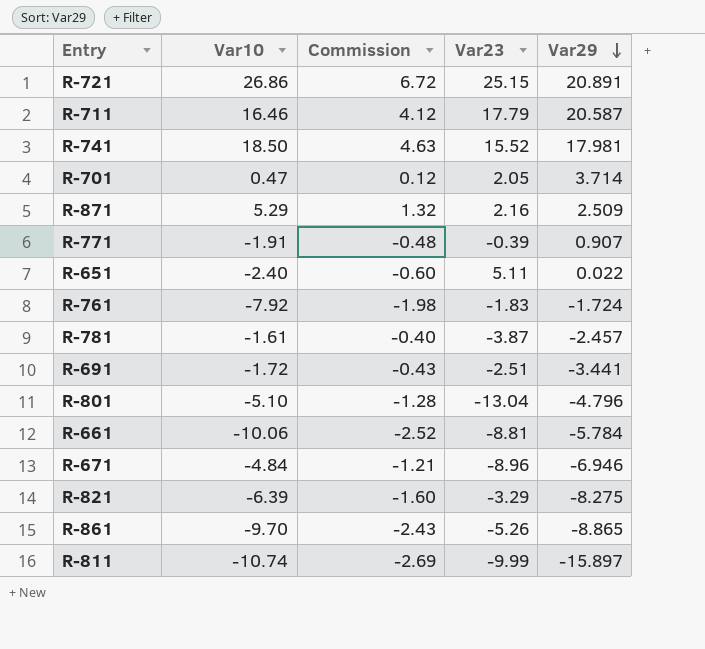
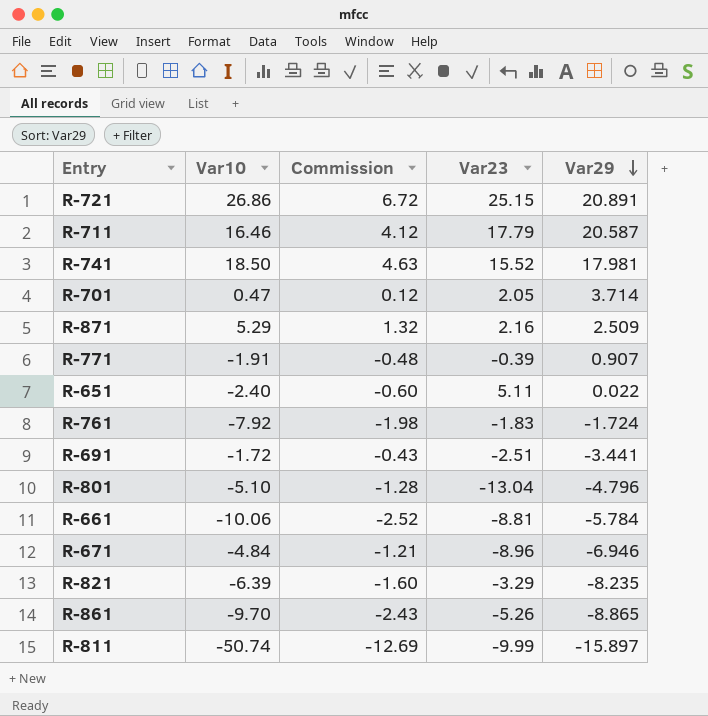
row R-781: -1.61 | -0.40 | -3.87 | -2.457 -> none
R-821 | Var29: -8.275 -> -8.235
R-811 | Var10: -10.74 -> -50.74
R-811 | Commission: -2.69 -> -12.69

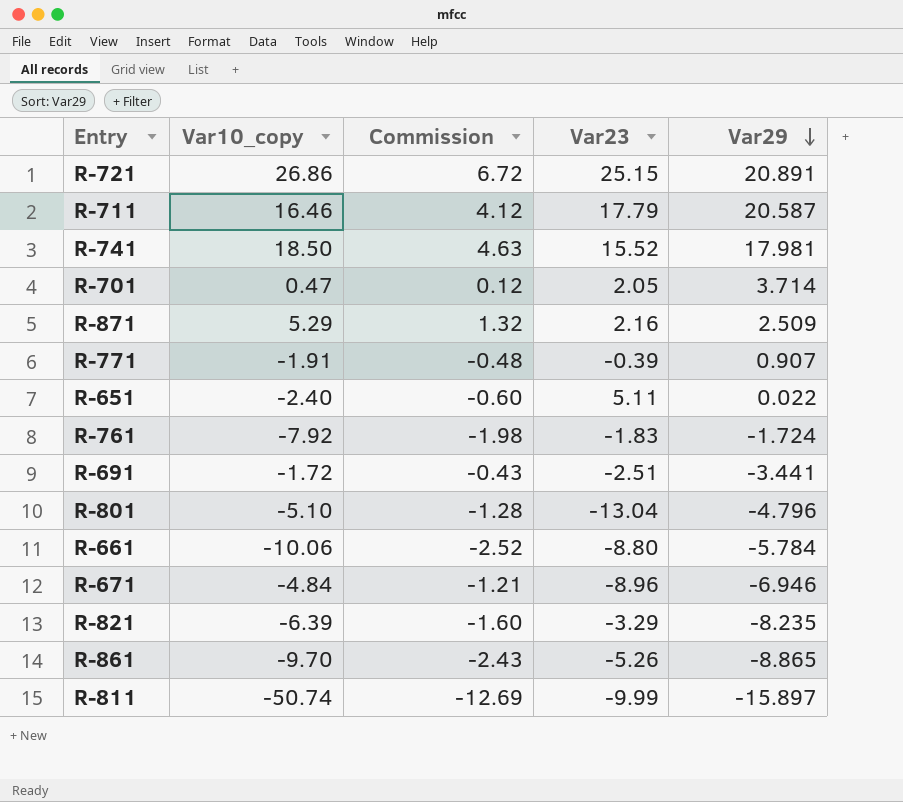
column name: Var10 -> Var10_copy
R-661 | Var23: -8.81 -> -8.80

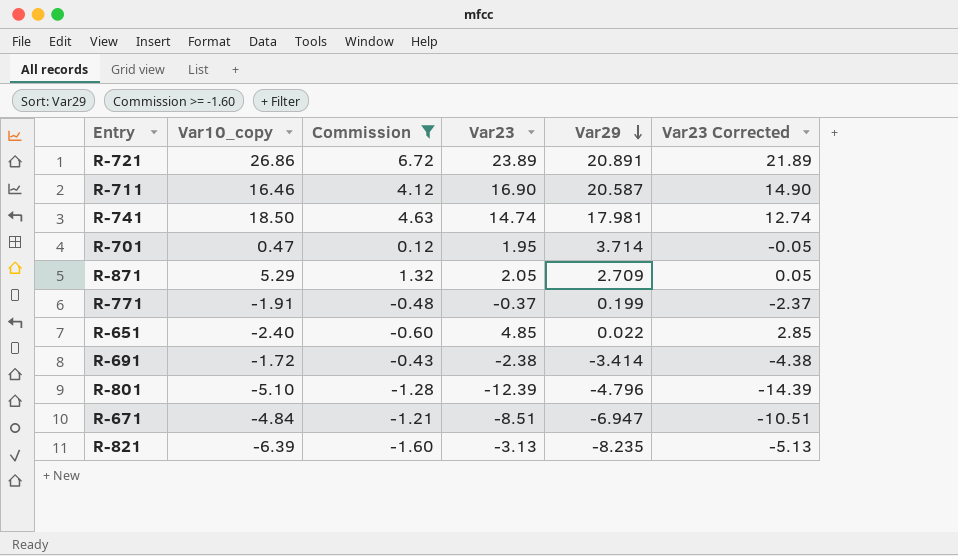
filter: none -> Commission >= -1.60
column Var23 Corrected | formula: none -> [Var23] - 2
R-721 | Var23: 25.15 -> 23.89
R-711 | Var23: 17.79 -> 16.90
R-741 | Var23: 15.52 -> 14.74
R-701 | Var23: 2.05 -> 1.95
R-871 | Var23: 2.16 -> 2.05
R-871 | Var29: 2.509 -> 2.709
R-771 | Var23: -0.39 -> -0.37
R-771 | Var29: 0.907 -> 0.199
R-651 | Var23: 5.11 -> 4.85
R-691 | Var23: -2.51 -> -2.38
R-691 | Var29: -3.441 -> -3.414
R-801 | Var23: -13.04 -> -12.39
R-671 | Var23: -8.96 -> -8.51
R-671 | Var29: -6.946 -> -6.947
R-821 | Var23: -3.29 -> -3.13

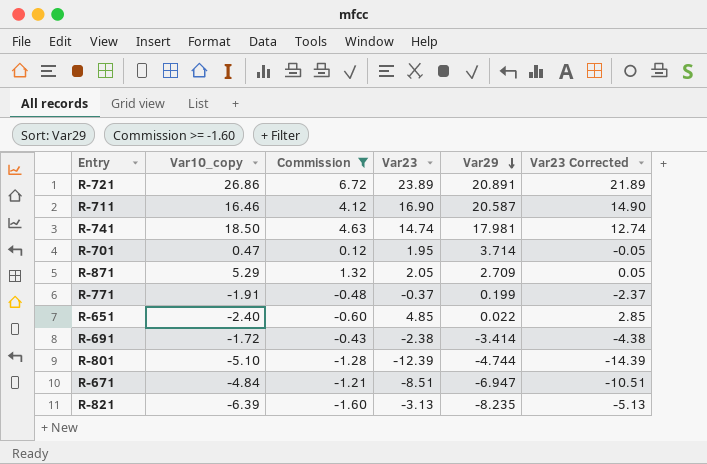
R-801 | Var29: -4.796 -> -4.744

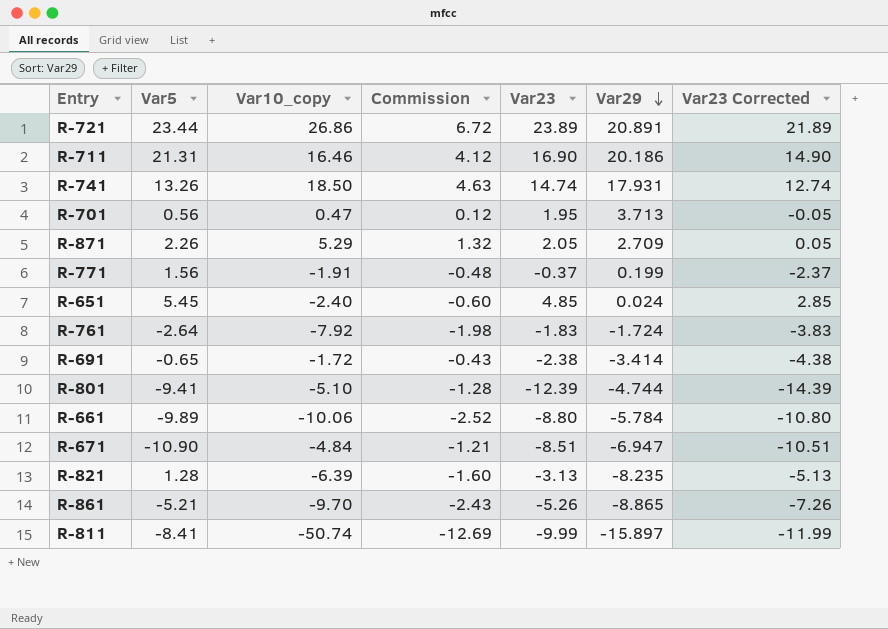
filter: Commission >= -1.60 -> none
column Var5 | position: none -> 2
R-711 | Var29: 20.587 -> 20.186
R-741 | Var29: 17.981 -> 17.931
R-701 | Var29: 3.714 -> 3.713
R-651 | Var29: 0.022 -> 0.024

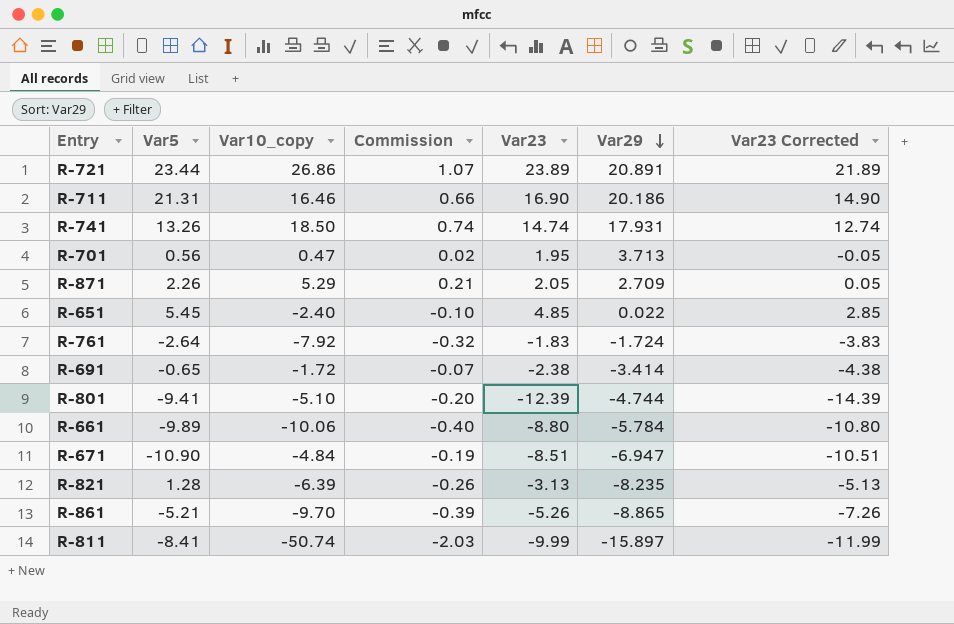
column Commission | formula: [Var10_copy] * 0.25 -> [Var10_copy] * 0.04
row R-771: 1.56 | -1.91 | -0.48 | -0.37 | 0.199 | -2.37 -> none
R-651 | Var29: 0.024 -> 0.022

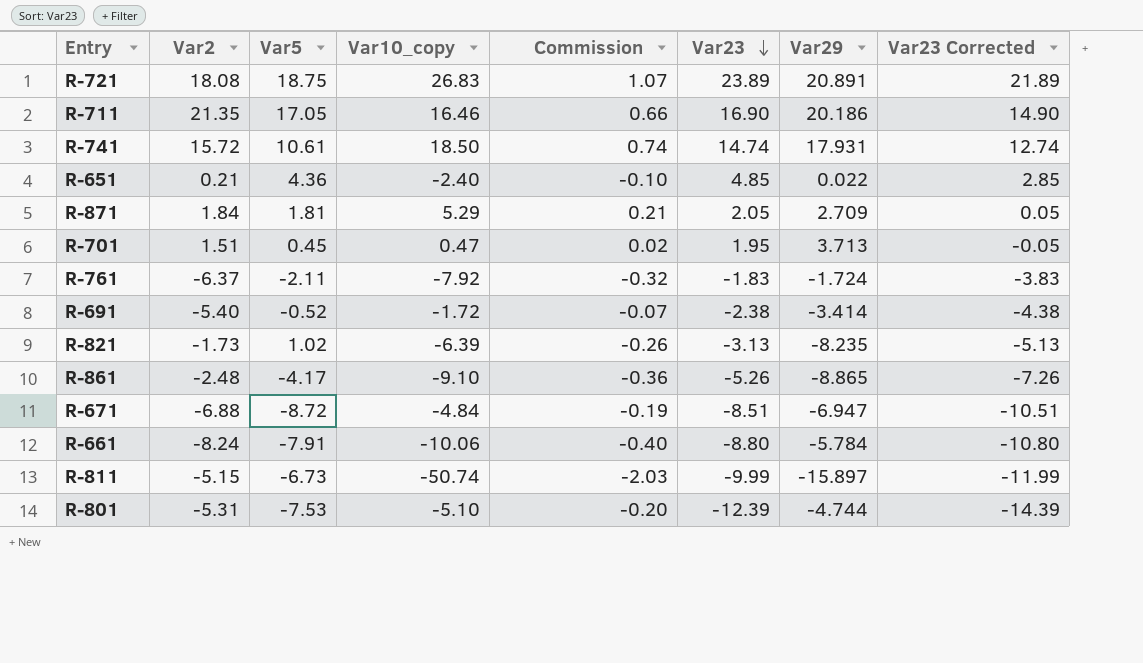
row order: Var29 descending -> Var23 descending
column Var2 | position: none -> 2
R-721 | Var5: 23.44 -> 18.75
R-721 | Var10_copy: 26.86 -> 26.83
R-711 | Var5: 21.31 -> 17.05
R-741 | Var5: 13.26 -> 10.61
R-651 | Var5: 5.45 -> 4.36
R-871 | Var5: 2.26 -> 1.81
R-701 | Var5: 0.56 -> 0.45
R-761 | Var5: -2.64 -> -2.11
R-691 | Var5: -0.65 -> -0.52
R-821 | Var5: 1.28 -> 1.02
R-861 | Var5: -5.21 -> -4.17
R-861 | Var10_copy: -9.70 -> -9.10
R-861 | Commission: -0.39 -> -0.36
R-671 | Var5: -10.90 -> -8.72
R-661 | Var5: -9.89 -> -7.91
R-811 | Var5: -8.41 -> -6.73
R-801 | Var5: -9.41 -> -7.53

